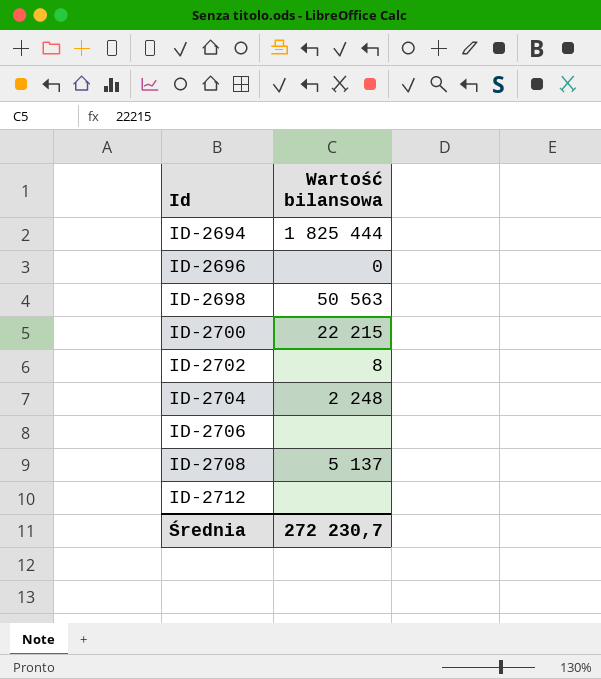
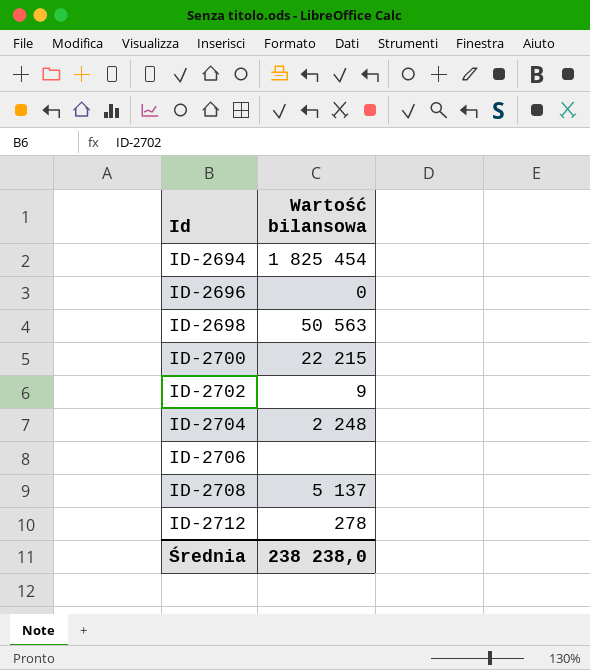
ID-2694 | Wartość bilansowa: 1 825 444 -> 1 825 454
ID-2702 | Wartość bilansowa: 8 -> 9
ID-2712 | Wartość bilansowa: none -> 278
Średnia | Wartość bilansowa: 272 230,7 -> 238 238,0

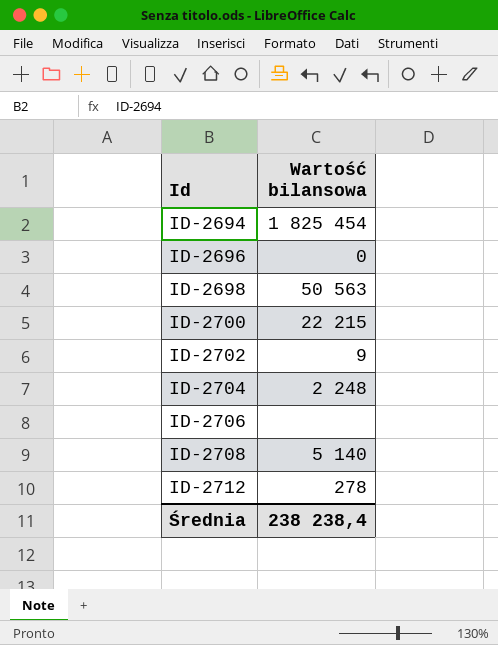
ID-2708 | Wartość bilansowa: 5 137 -> 5 140
Średnia | Wartość bilansowa: 238 238,0 -> 238 238,4

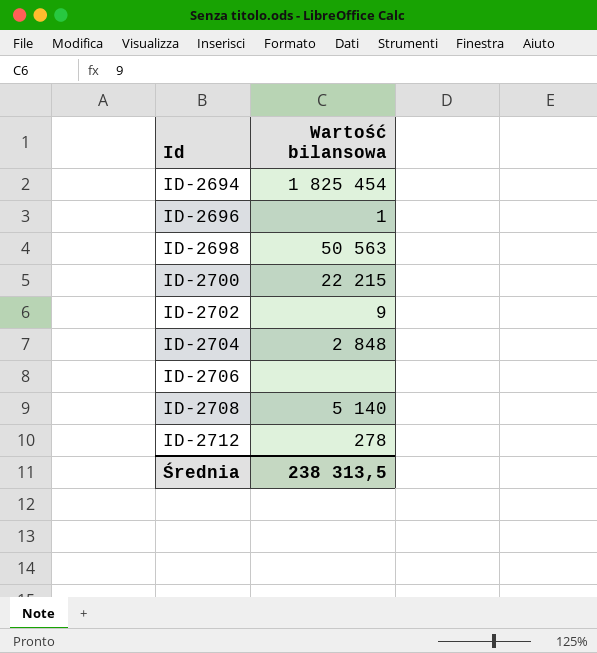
ID-2696 | Wartość bilansowa: 0 -> 1
ID-2704 | Wartość bilansowa: 2 248 -> 2 848
Średnia | Wartość bilansowa: 238 238,4 -> 238 313,5

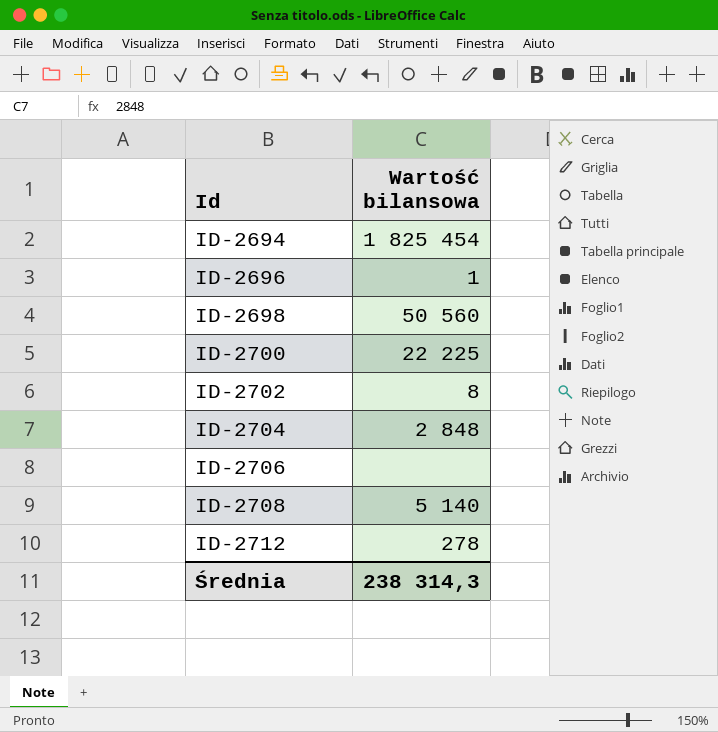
ID-2698 | Wartość bilansowa: 50 563 -> 50 560
ID-2700 | Wartość bilansowa: 22 215 -> 22 225
ID-2702 | Wartość bilansowa: 9 -> 8
Średnia | Wartość bilansowa: 238 313,5 -> 238 314,3

